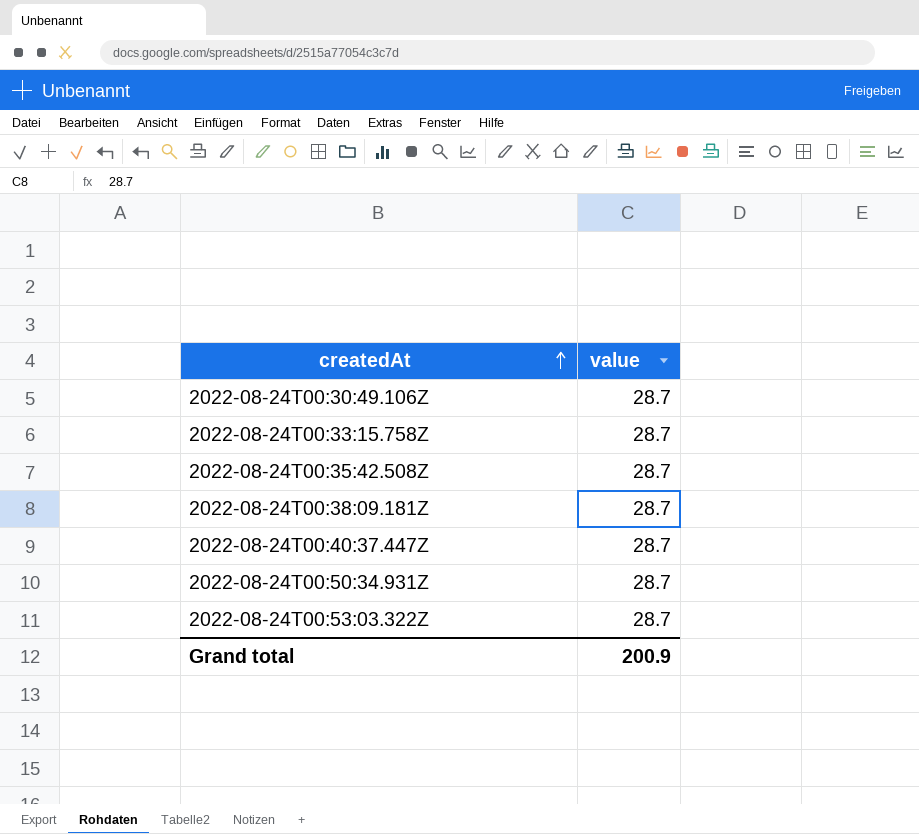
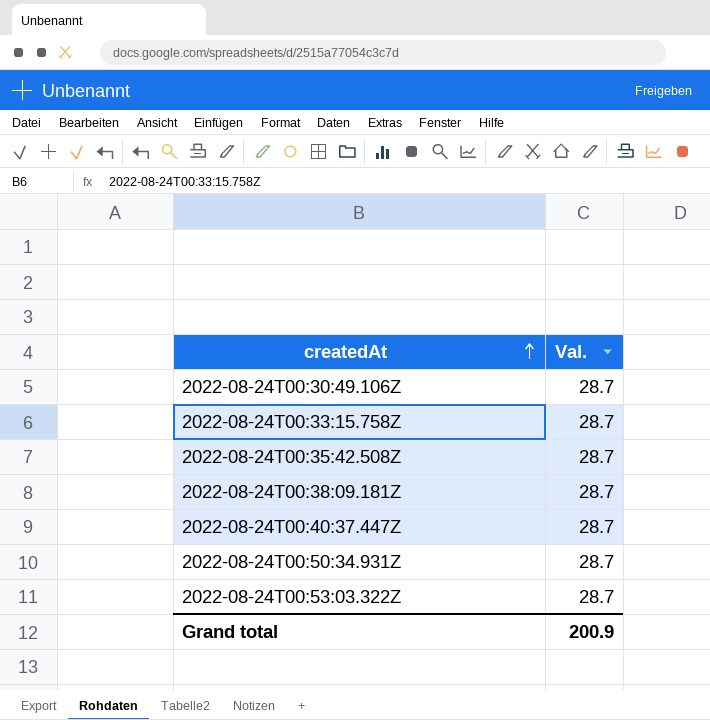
column name: value -> Val.

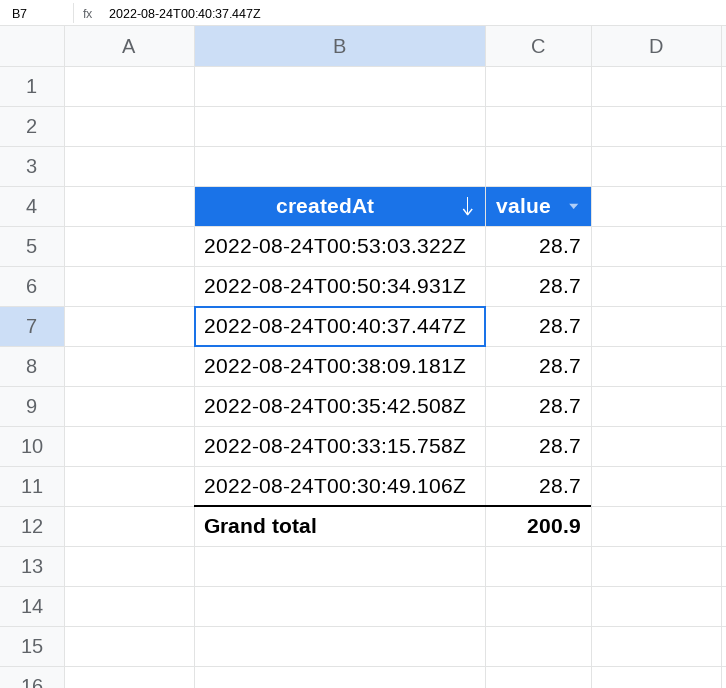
row order: createdAt ascending -> createdAt descending
column name: Val. -> value

